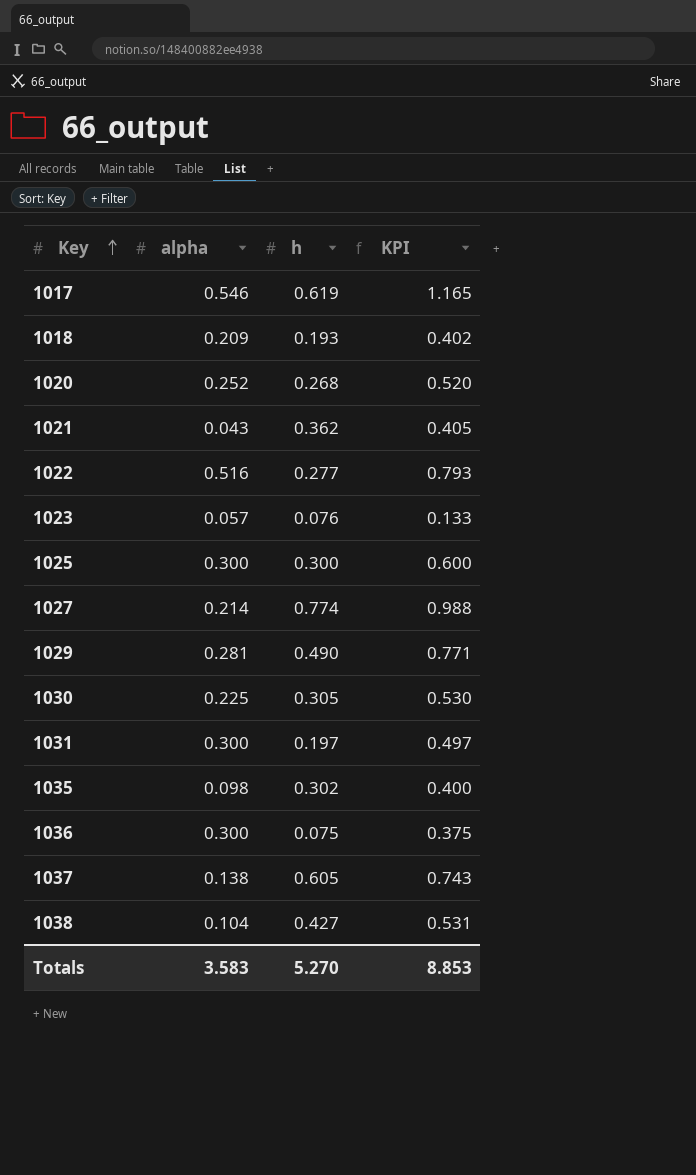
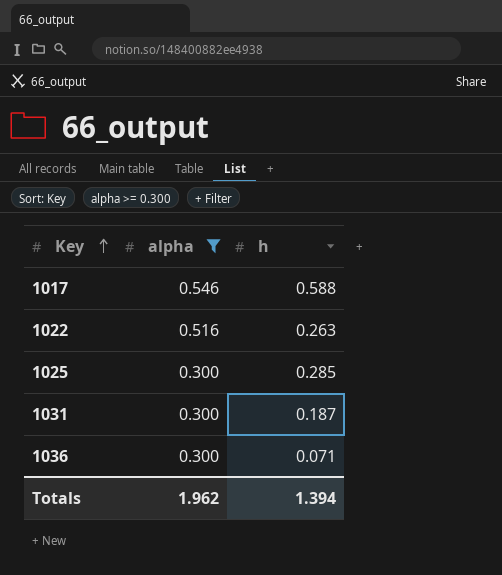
filter: none -> alpha >= 0.300
column KPI | formula: [alpha] + [h] -> none
1017 | h: 0.619 -> 0.588
1022 | h: 0.277 -> 0.263
1025 | h: 0.300 -> 0.285
1031 | h: 0.197 -> 0.187
1036 | h: 0.075 -> 0.071
Totals | alpha: 3.583 -> 1.962
Totals | h: 5.270 -> 1.394

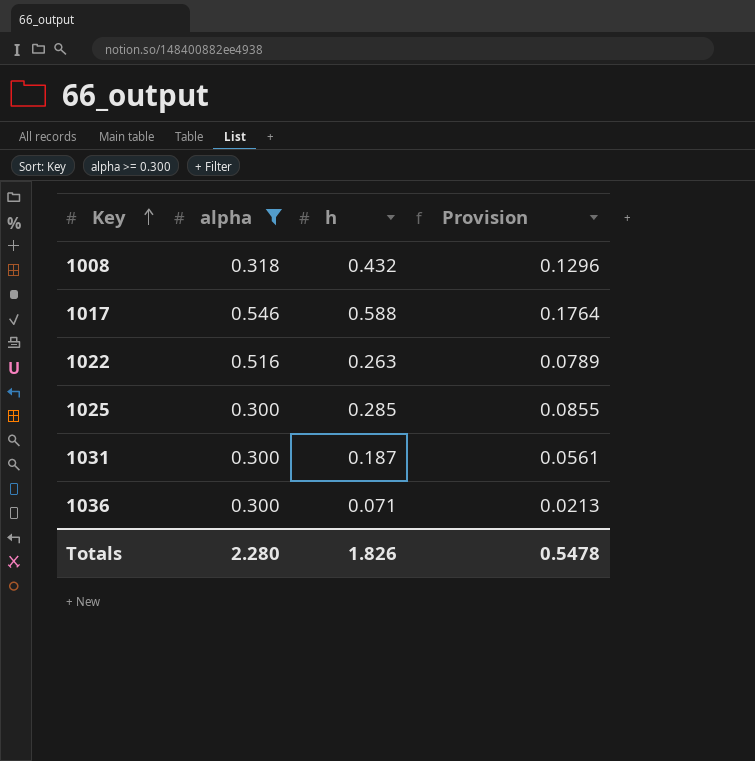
column Provision | formula: none -> [h] * 0.3
row 1008: none -> 0.318 | 0.432 | 0.1296
Totals | alpha: 1.962 -> 2.280
Totals | h: 1.394 -> 1.826

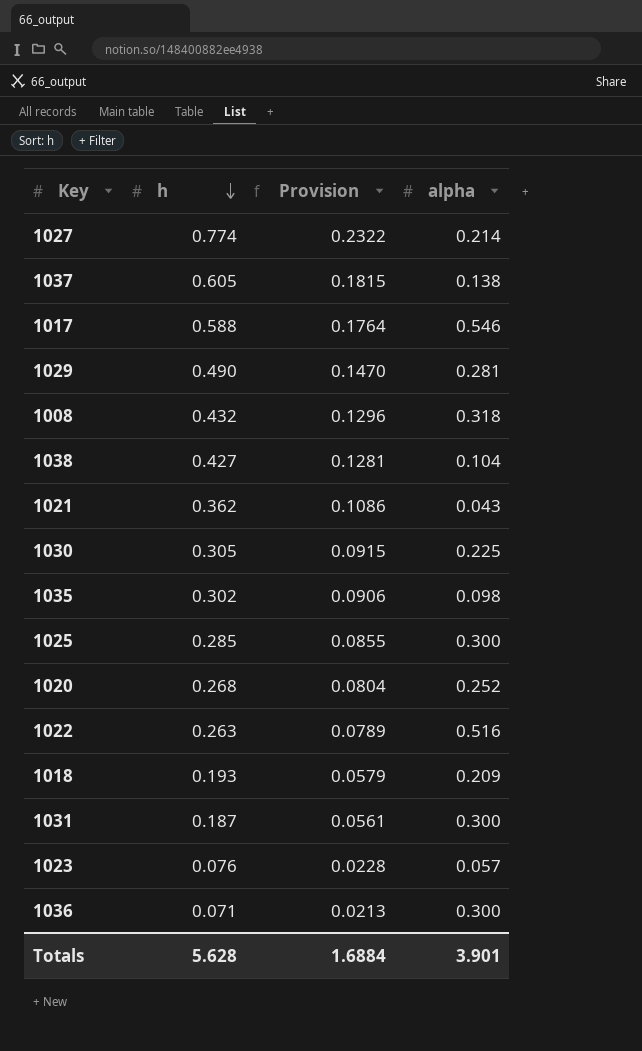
filter: alpha >= 0.300 -> none
row order: Key ascending -> h descending
column alpha | position: 2 -> 4
Totals | h: 1.826 -> 5.628
Totals | Provision: 0.5478 -> 1.6884
Totals | alpha: 2.280 -> 3.901

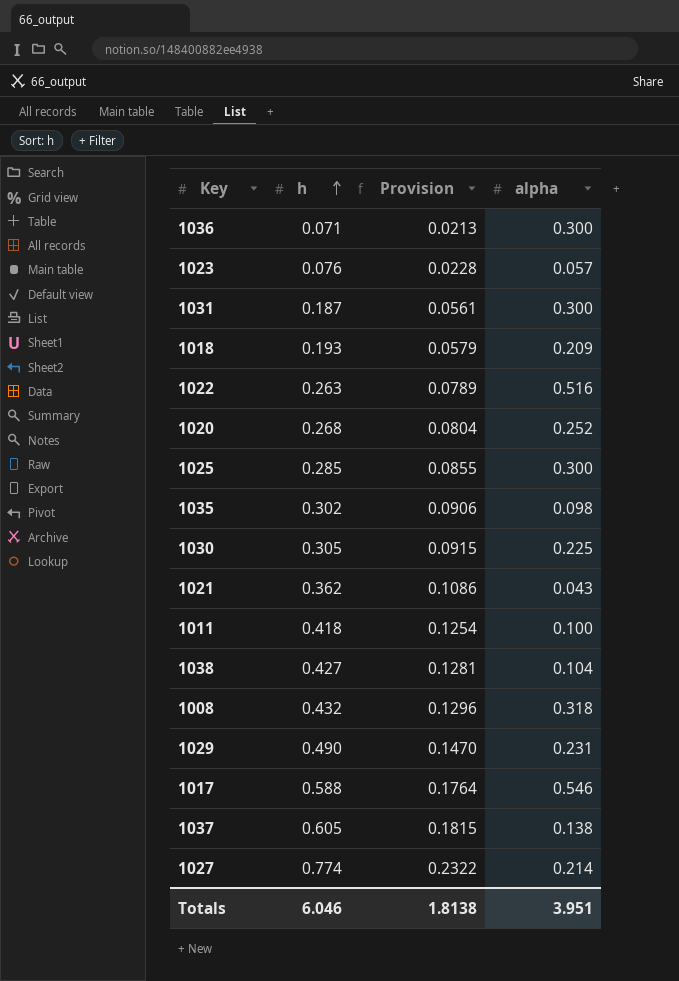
row order: h descending -> h ascending
row 1011: none -> 0.418 | 0.1254 | 0.100
1029 | alpha: 0.281 -> 0.231
Totals | h: 5.628 -> 6.046
Totals | Provision: 1.6884 -> 1.8138
Totals | alpha: 3.901 -> 3.951

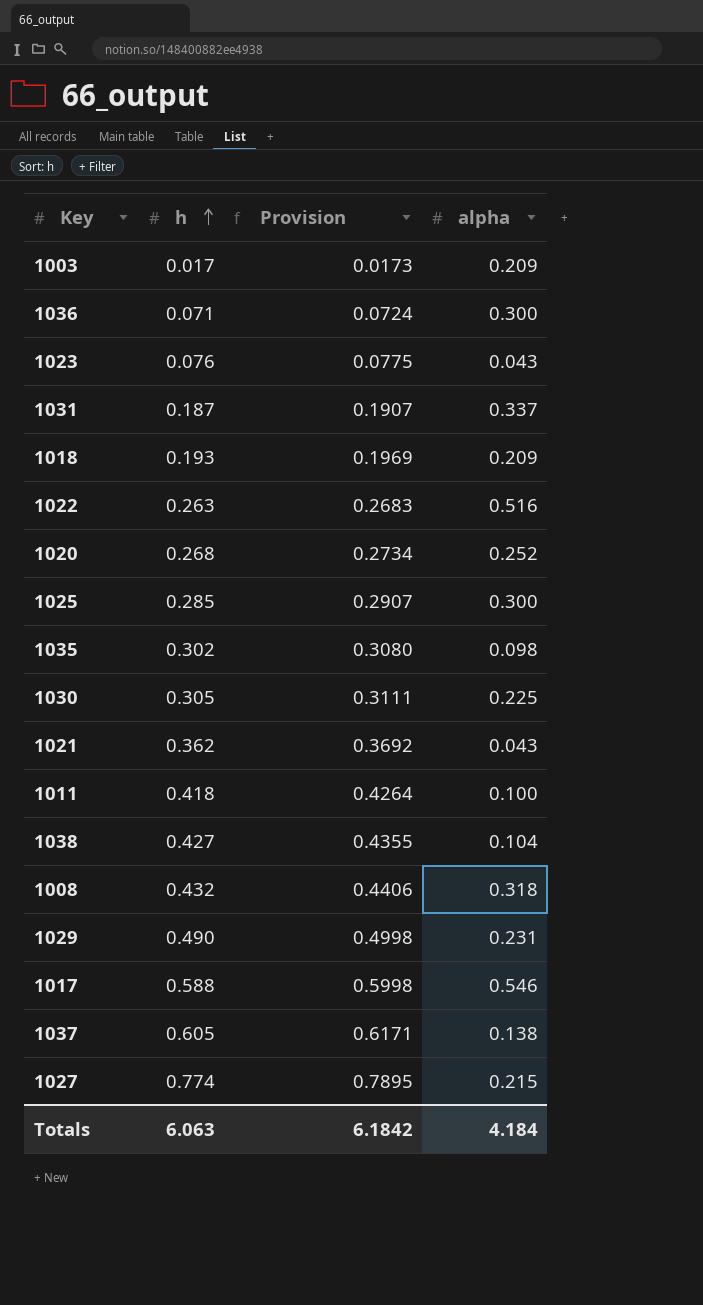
column Provision | formula: [h] * 0.3 -> [h] * 1.02
row 1003: none -> 0.017 | 0.0173 | 0.209
1023 | alpha: 0.057 -> 0.043
1031 | alpha: 0.300 -> 0.337
1027 | alpha: 0.214 -> 0.215
Totals | h: 6.046 -> 6.063
Totals | Provision: 1.8138 -> 6.1842
Totals | alpha: 3.951 -> 4.184

